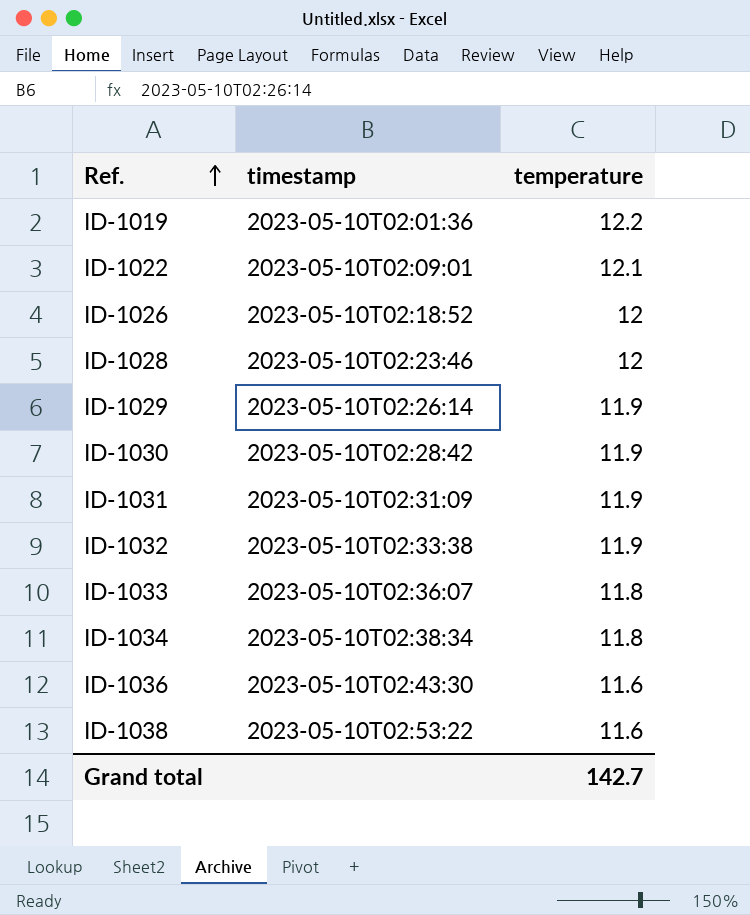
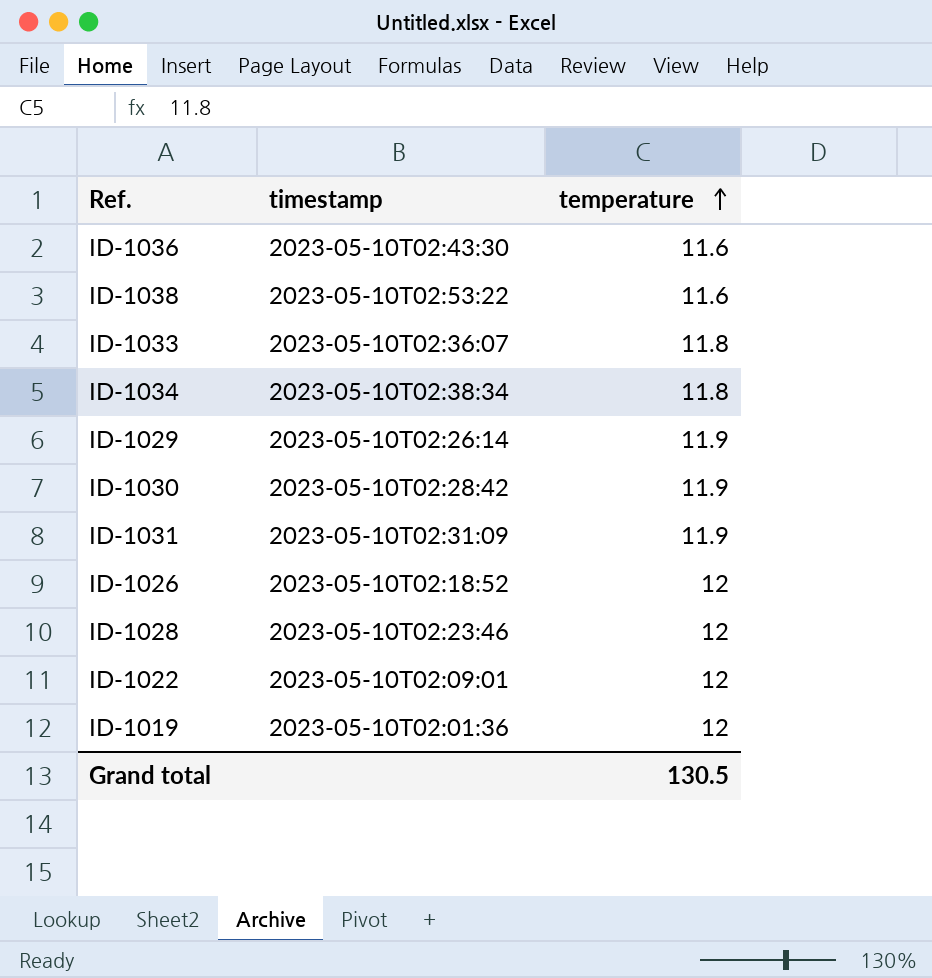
row order: Ref. ascending -> temperature ascending
row ID-1032: 2023-05-10T02:33:38 | 11.9 -> none
ID-1022 | temperature: 12.1 -> 12
ID-1019 | temperature: 12.2 -> 12
Grand total | temperature: 142.7 -> 130.5

